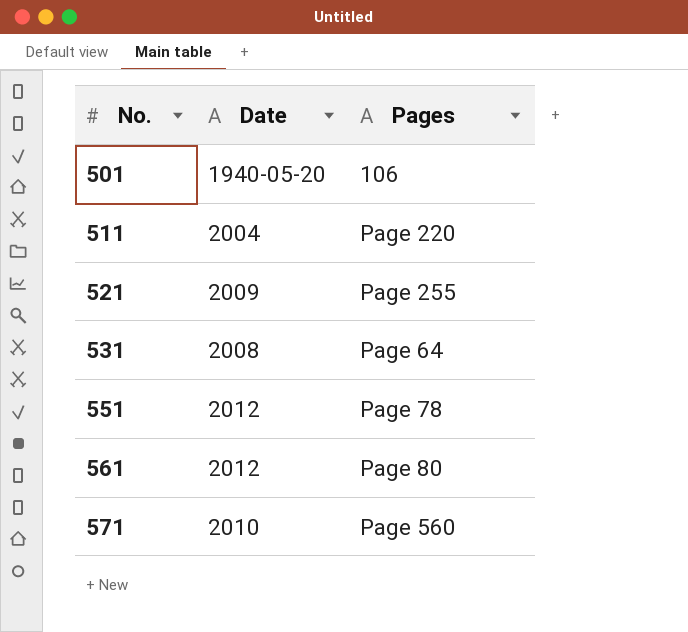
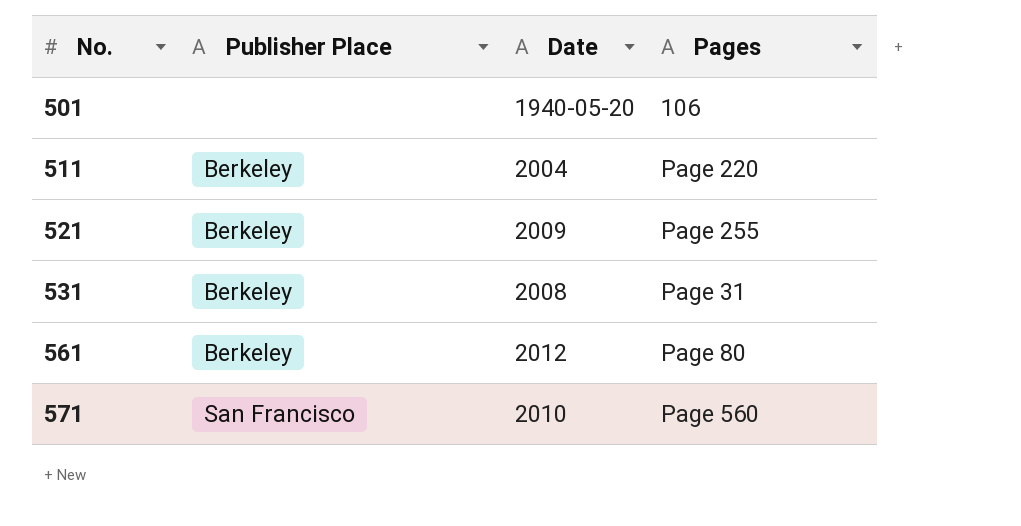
column Publisher Place | position: none -> 2
row 551: 2012 | Page 78 -> none
531 | Pages: Page 64 -> Page 31

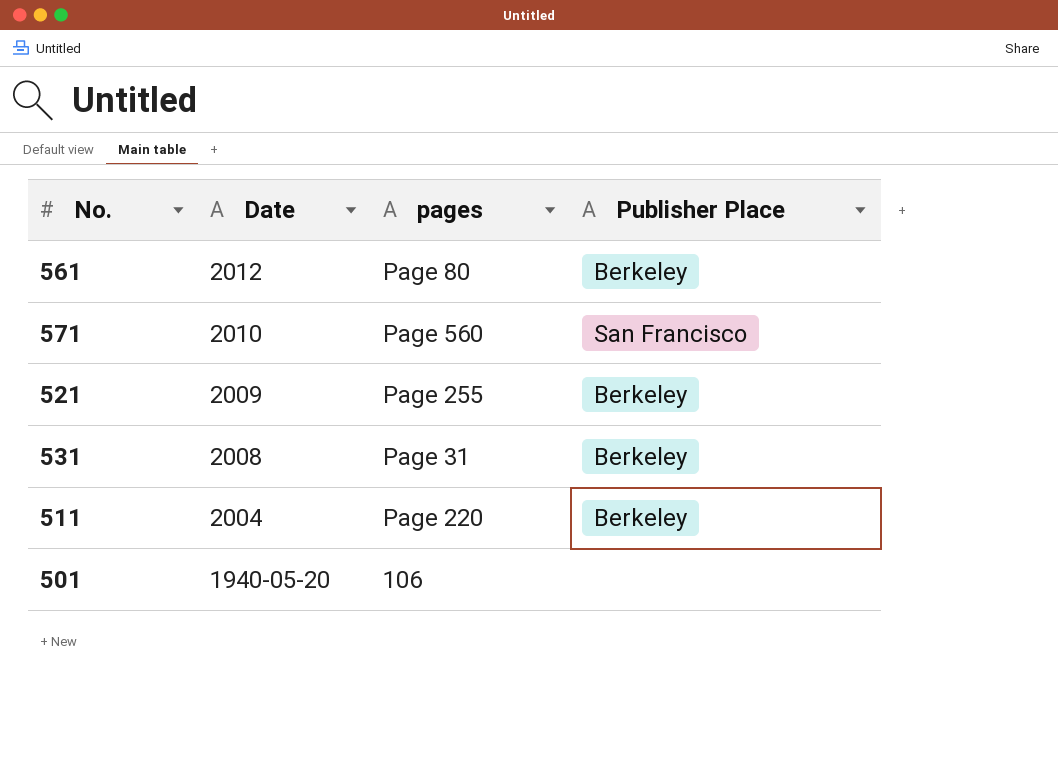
row order: No. ascending -> Date descending
column name: Pages -> pages
column Publisher Place | position: 2 -> 4

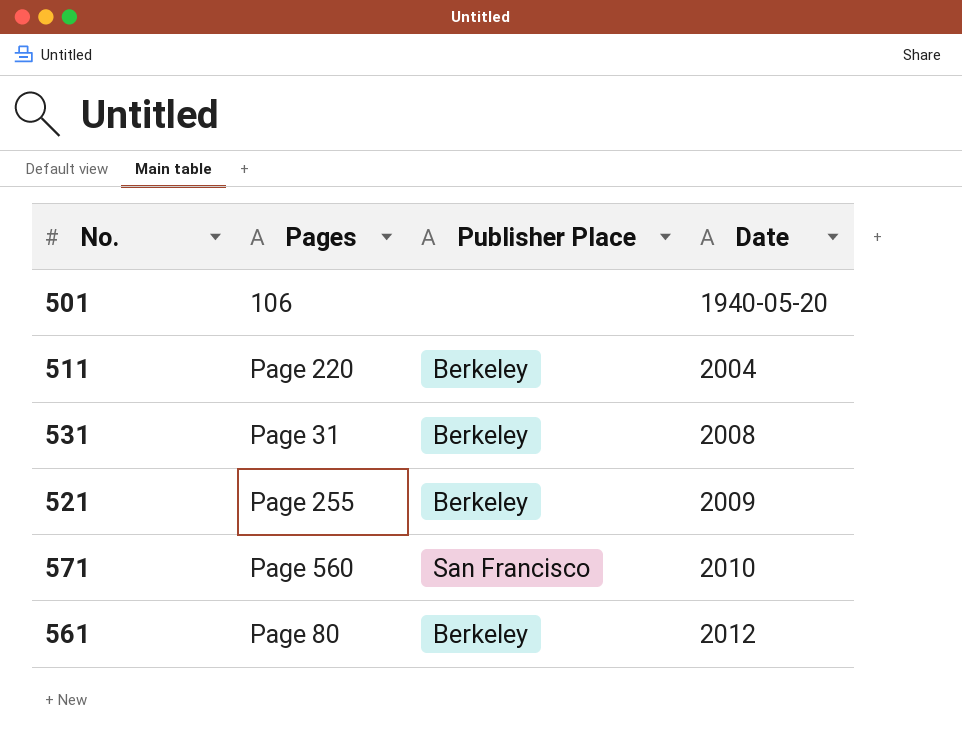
row order: Date descending -> Date ascending
column name: pages -> Pages
column Date | position: 2 -> 4

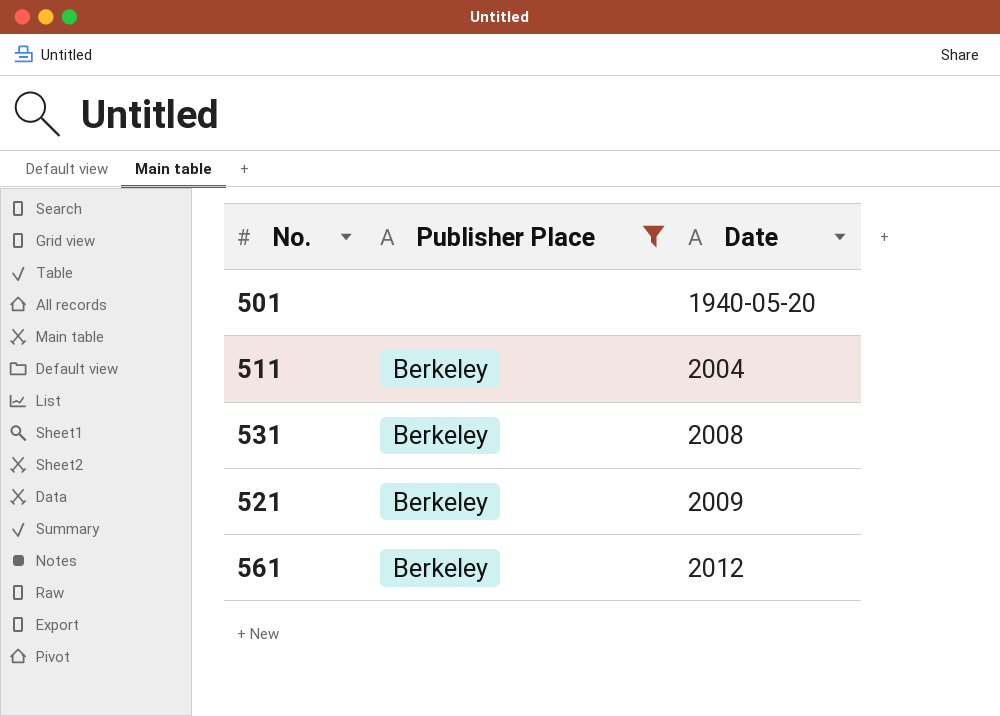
filter: none -> Publisher Place != San Francisco
column Pages | position: 2 -> none

